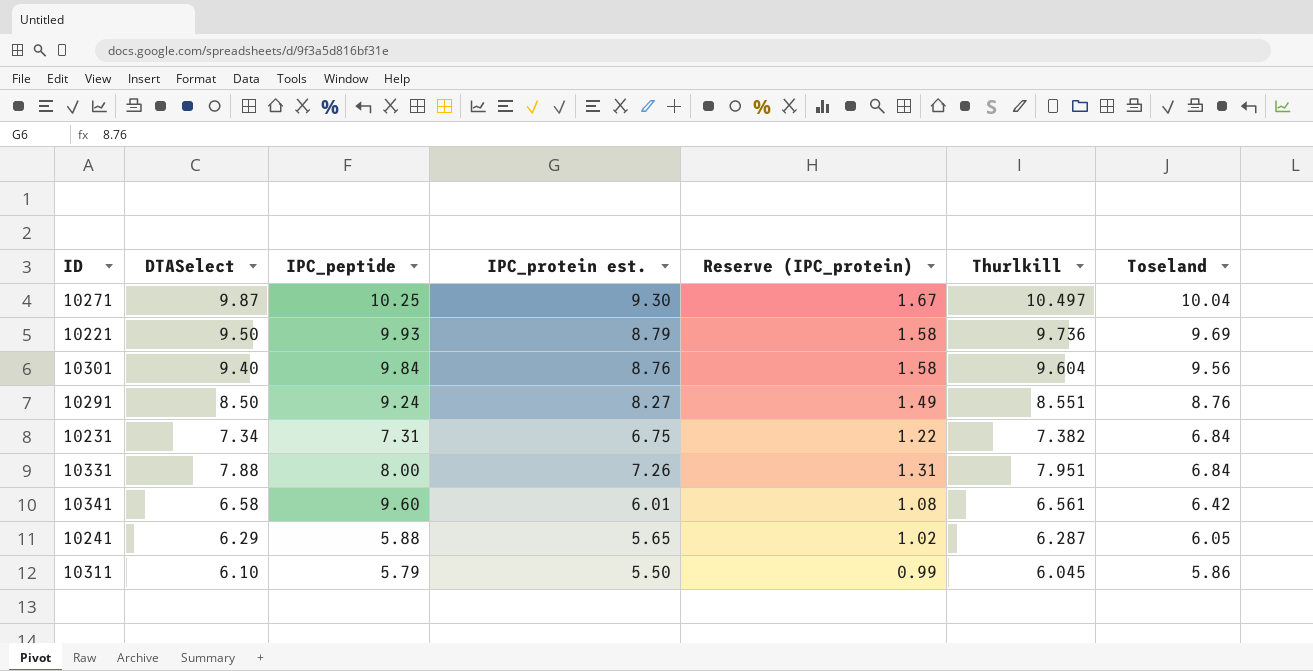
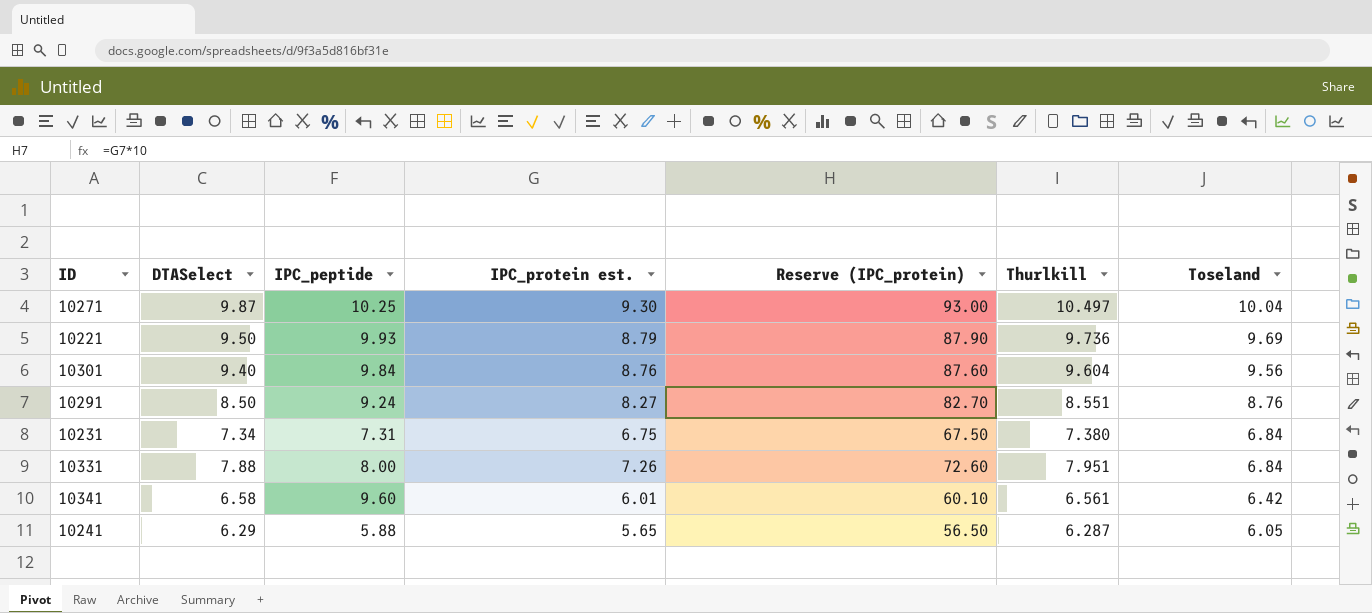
column Reserve (IPC_protein) | formula: [IPC_protein est.] * 0.18 -> [IPC_protein est.] * 10
row 10311: 6.10 | 5.79 | 5.50 | 0.99 | 6.045 | 5.86 -> none
10231 | Thurlkill: 7.382 -> 7.380

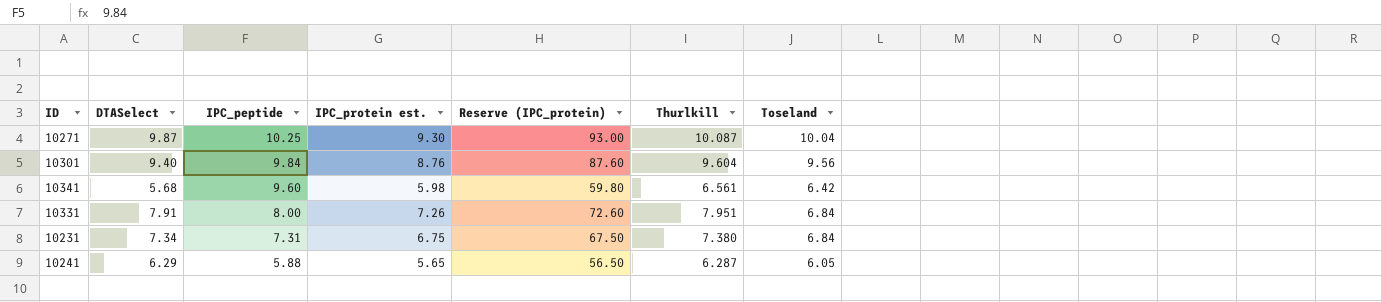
row order: Toseland descending -> IPC_peptide descending
row 10221: 9.50 | 9.93 | 8.79 | 87.90 | 9.736 | 9.69 -> none
row 10291: 8.50 | 9.24 | 8.27 | 82.70 | 8.551 | 8.76 -> none
10271 | Thurlkill: 10.497 -> 10.087
10341 | DTASelect: 6.58 -> 5.68
10341 | IPC_protein est.: 6.01 -> 5.98
10341 | Reserve (IPC_protein): 60.10 -> 59.80
10331 | DTASelect: 7.88 -> 7.91

